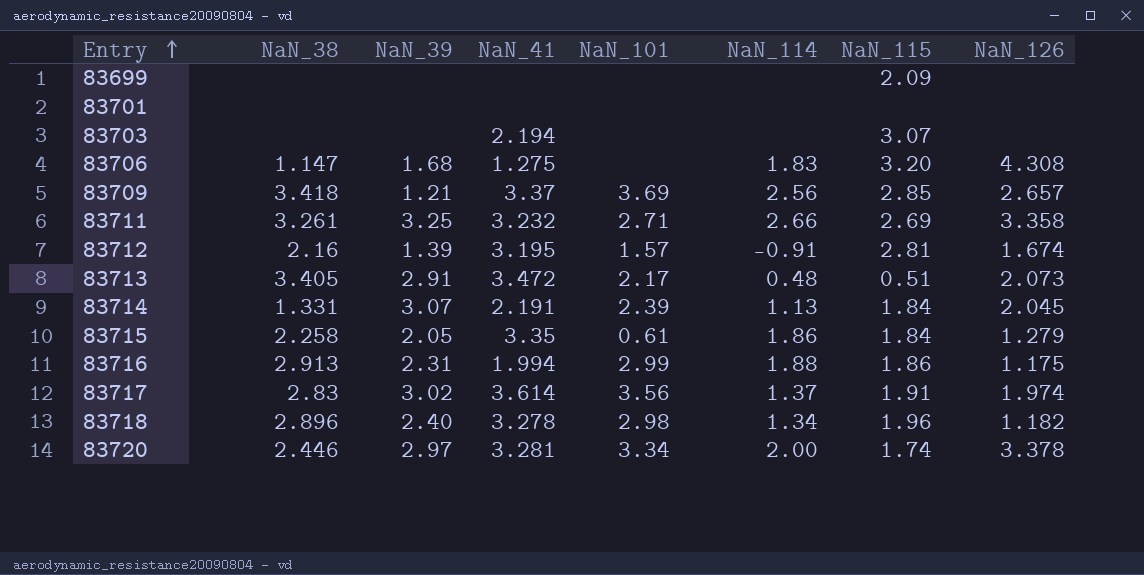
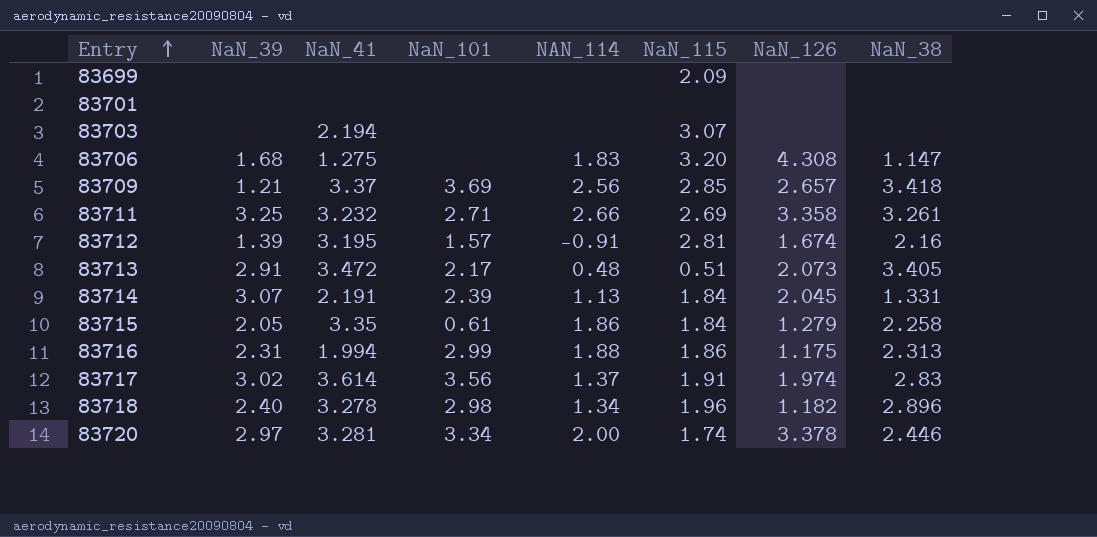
column name: NaN_114 -> NAN_114
column NaN_38 | position: 2 -> 8
83716 | NaN_38: 2.913 -> 2.313

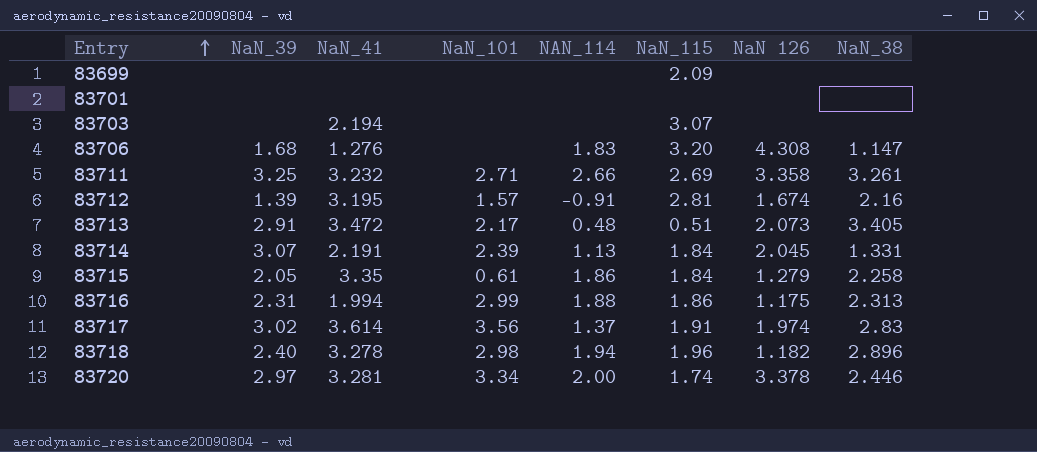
column name: NaN_126 -> NaN 126
row 83709: 1.21 | 3.37 | 3.69 | 2.56 | 2.85 | 2.657 | 3.418 -> none
83706 | NaN_41: 1.275 -> 1.276
83718 | NAN_114: 1.34 -> 1.94

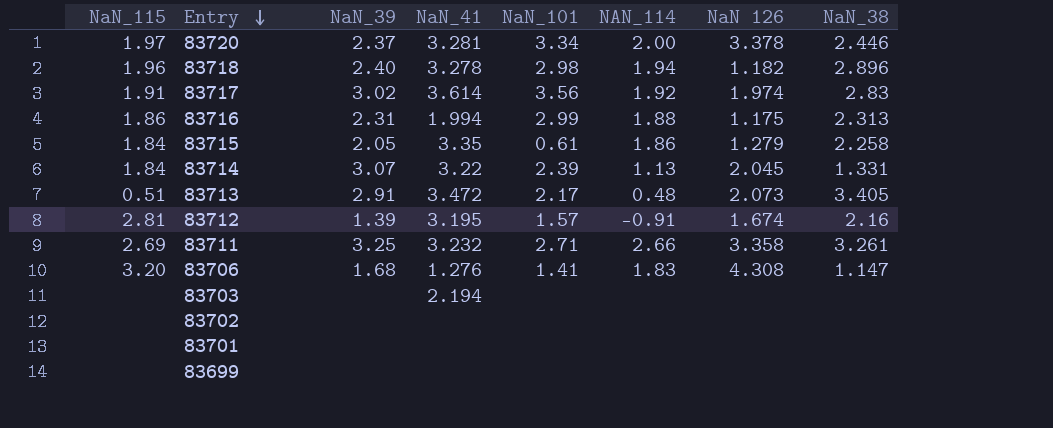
row order: Entry ascending -> Entry descending
column NaN_115 | position: 6 -> 1
83720 | NaN_115: 1.74 -> 1.97
83720 | NaN_39: 2.97 -> 2.37
83717 | NAN_114: 1.37 -> 1.92
83714 | NaN_41: 2.191 -> 3.22
83706 | NaN_101: none -> 1.41
83703 | NaN_115: 3.07 -> none
row 83702: none -> none | none | none | none | none | none | none
83699 | NaN_115: 2.09 -> none

